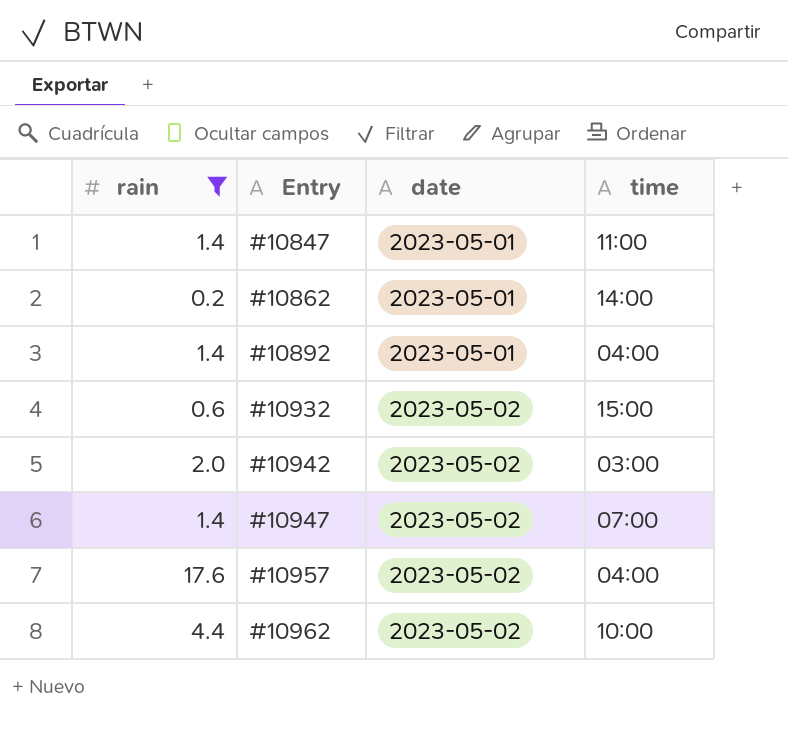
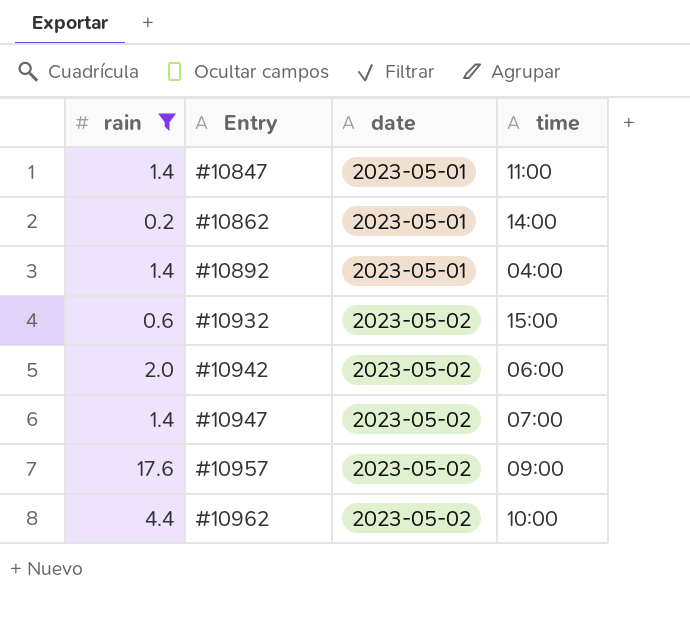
#10942 | time: 03:00 -> 06:00
#10957 | time: 04:00 -> 09:00

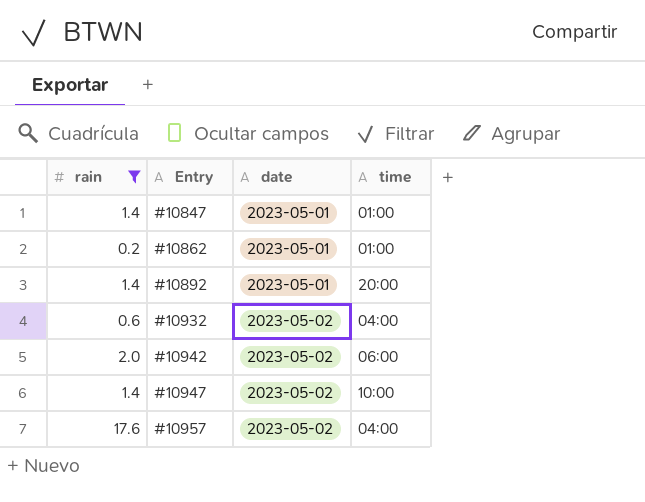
row #10962: 4.4 | 2023-05-02 | 10:00 -> none
#10847 | time: 11:00 -> 01:00
#10862 | time: 14:00 -> 01:00
#10892 | time: 04:00 -> 20:00
#10932 | time: 15:00 -> 04:00
#10947 | time: 07:00 -> 10:00
#10957 | time: 09:00 -> 04:00

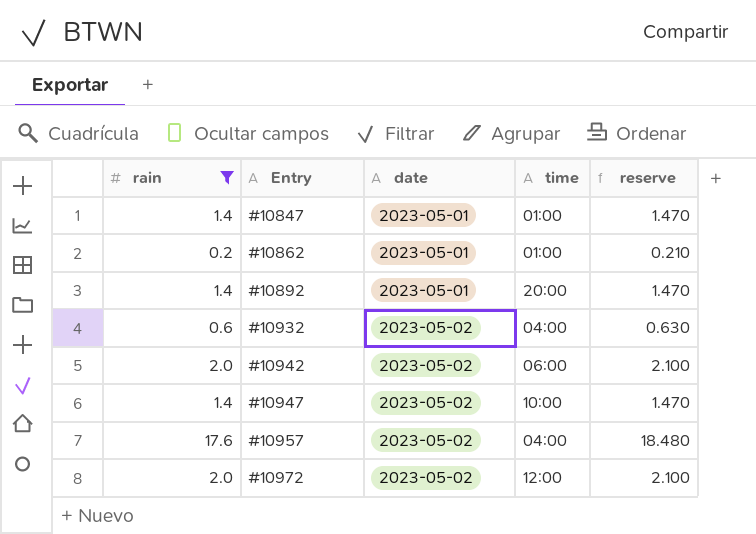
column reserve | formula: none -> [rain] * 1.05
row #10972: none -> 2.0 | 2023-05-02 | 12:00 | 2.100

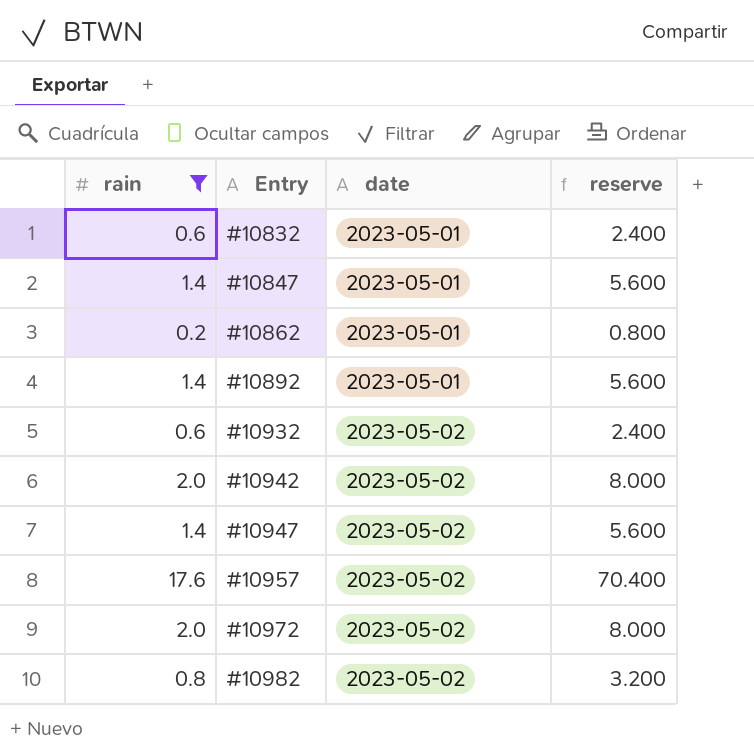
column time | position: 4 -> none
column reserve | formula: [rain] * 1.05 -> [rain] * 4
row #10832: none -> 0.6 | 2023-05-01 | 2.400
row #10982: none -> 0.8 | 2023-05-02 | 3.200

